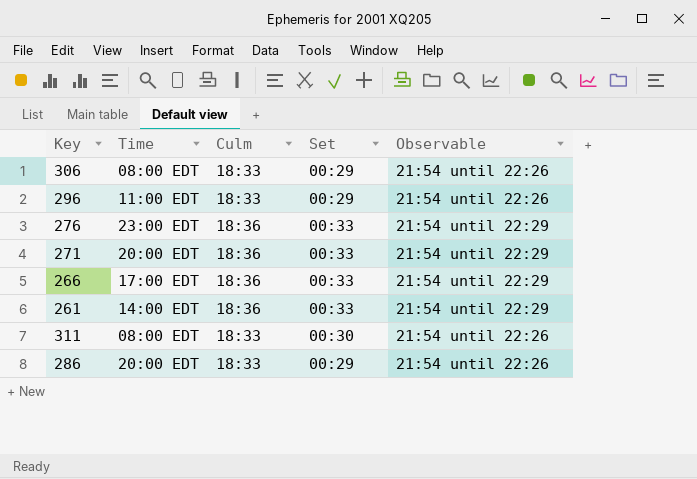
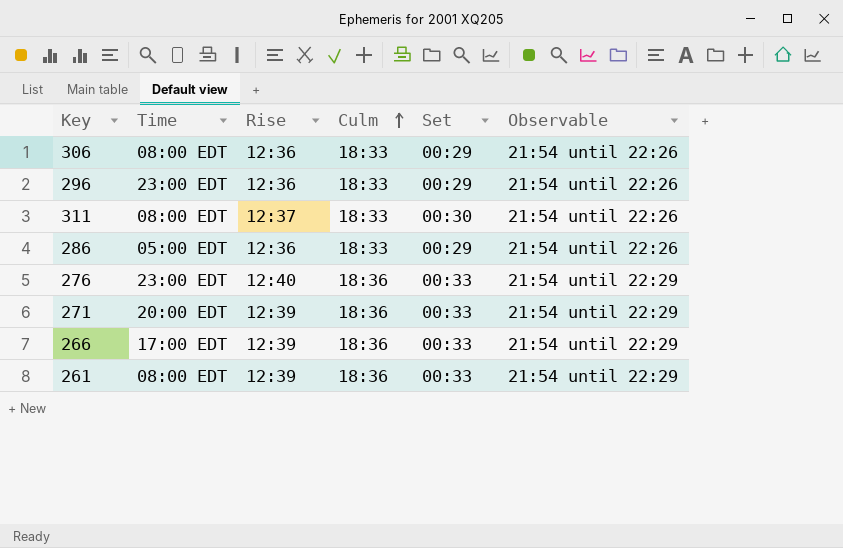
row order: none -> Culm ascending
column Rise | position: none -> 3
296 | Time: 11:00 EDT -> 23:00 EDT
286 | Time: 20:00 EDT -> 05:00 EDT
261 | Time: 14:00 EDT -> 08:00 EDT

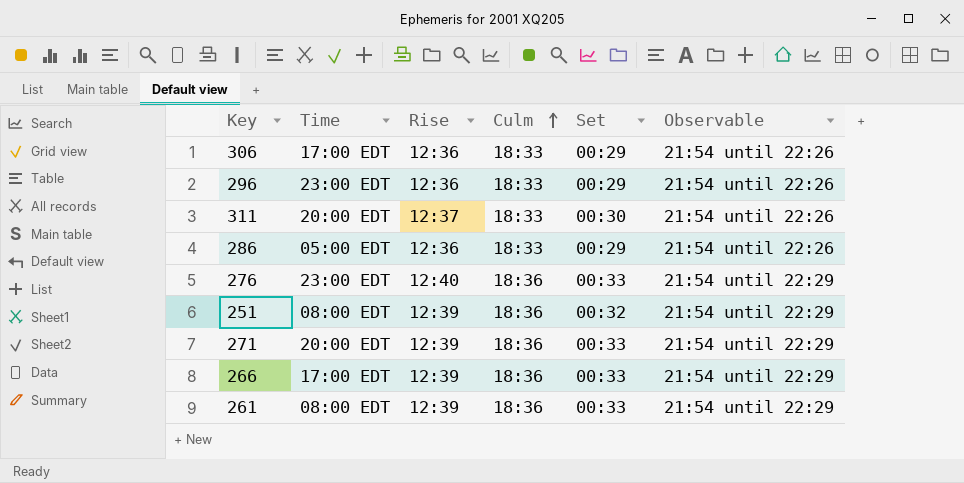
306 | Time: 08:00 EDT -> 17:00 EDT
311 | Time: 08:00 EDT -> 20:00 EDT
row 251: none -> 08:00 EDT | 12:39 | 18:36 | 00:32 | 21:54 until 22:29

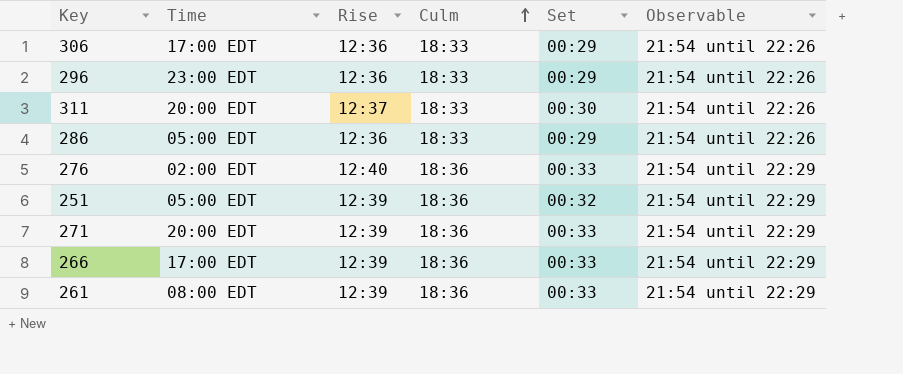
276 | Time: 23:00 EDT -> 02:00 EDT
251 | Time: 08:00 EDT -> 05:00 EDT

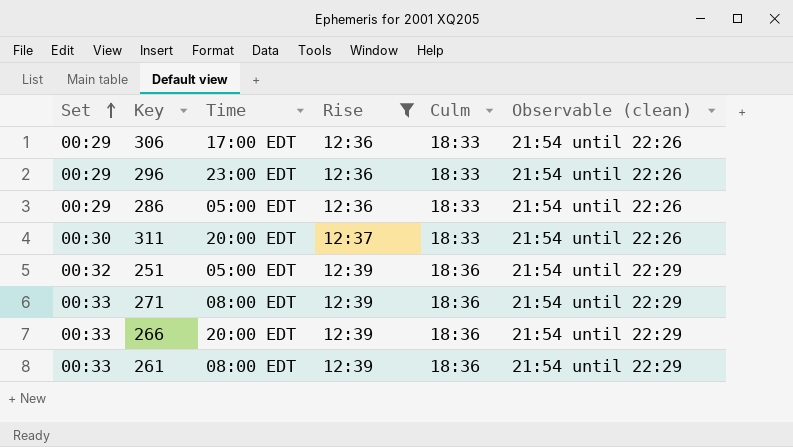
filter: none -> Rise != 12:40
row order: Culm ascending -> Set ascending
column Set | position: 5 -> 1
column name: Observable -> Observable (clean)
271 | Time: 20:00 EDT -> 08:00 EDT
266 | Time: 17:00 EDT -> 20:00 EDT

